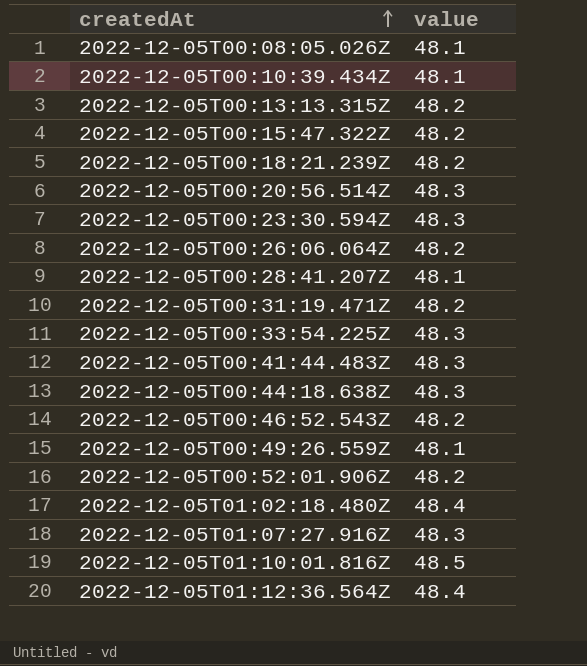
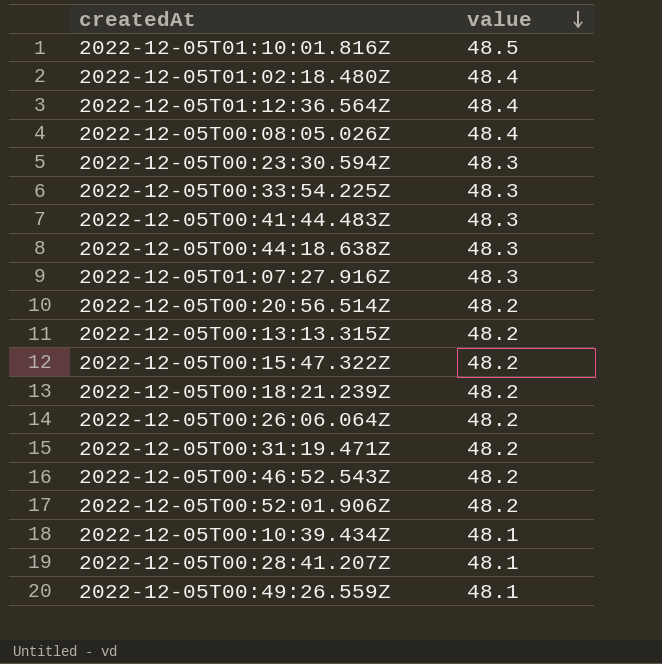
row order: createdAt ascending -> value descending
2022-12-05T00:08:05.026Z | value: 48.1 -> 48.4
2022-12-05T00:20:56.514Z | value: 48.3 -> 48.2

